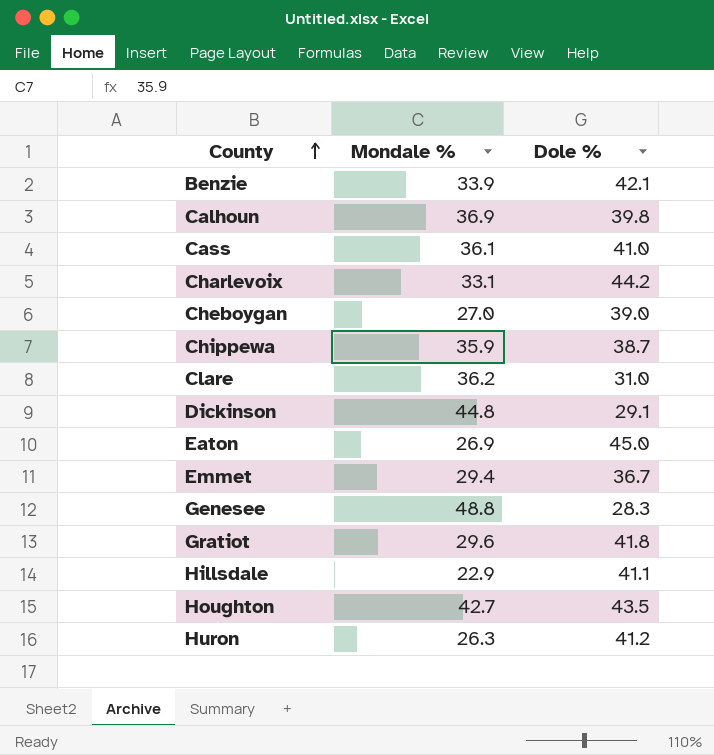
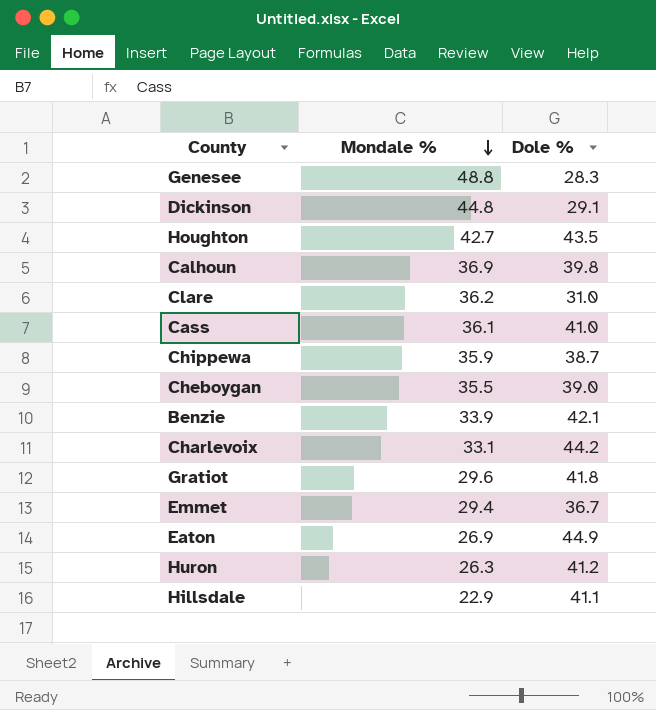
row order: County ascending -> Mondale % descending
Cheboygan | Mondale %: 27.0 -> 35.5
Eaton | Dole %: 45.0 -> 44.9

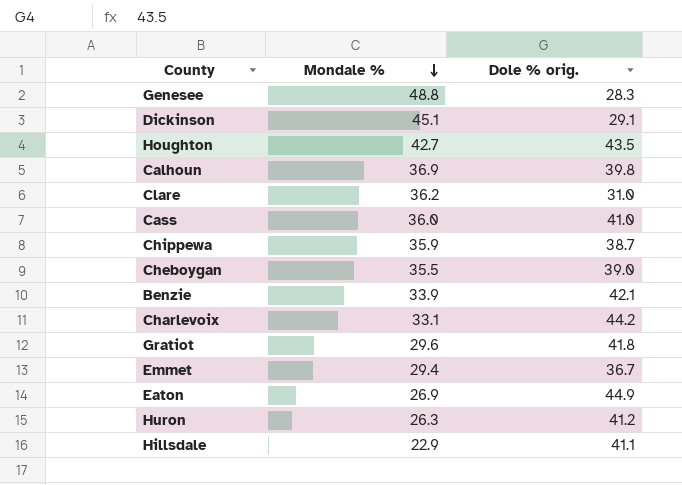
column name: Dole % -> Dole % orig.
Dickinson | Mondale %: 44.8 -> 45.1
Cass | Mondale %: 36.1 -> 36.0

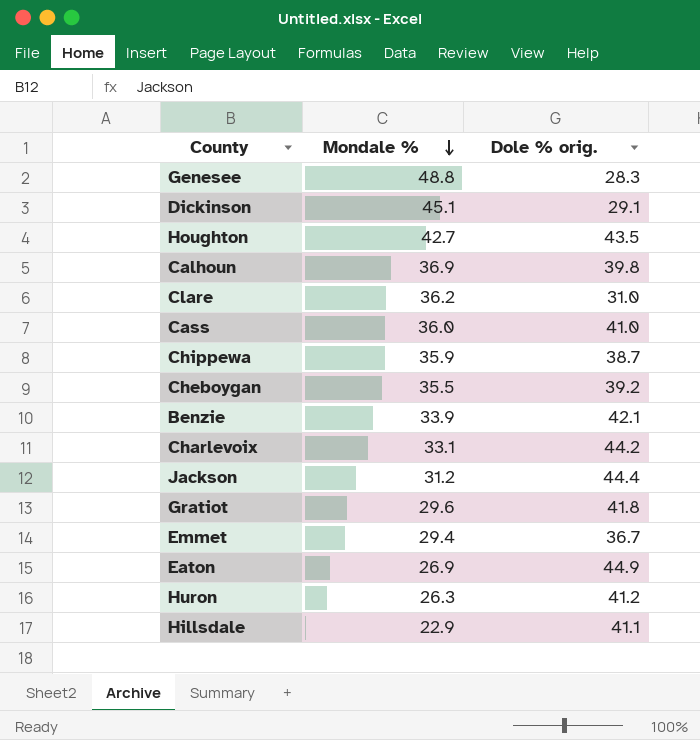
Cheboygan | Dole % orig.: 39.0 -> 39.2
row Jackson: none -> 31.2 | 44.4

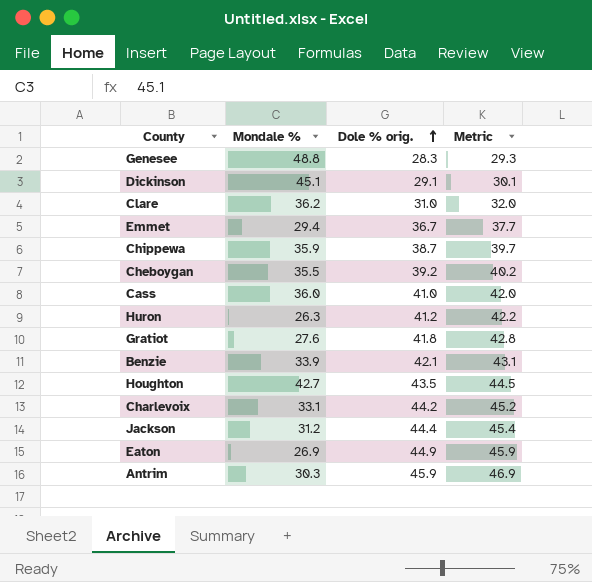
row order: Mondale % descending -> Dole % orig. ascending
column Metric | formula: none -> [Dole % orig.] + 1
row Calhoun: 36.9 | 39.8 -> none
row Hillsdale: 22.9 | 41.1 -> none
Gratiot | Mondale %: 29.6 -> 27.6
row Antrim: none -> 30.3 | 45.9 | 46.9

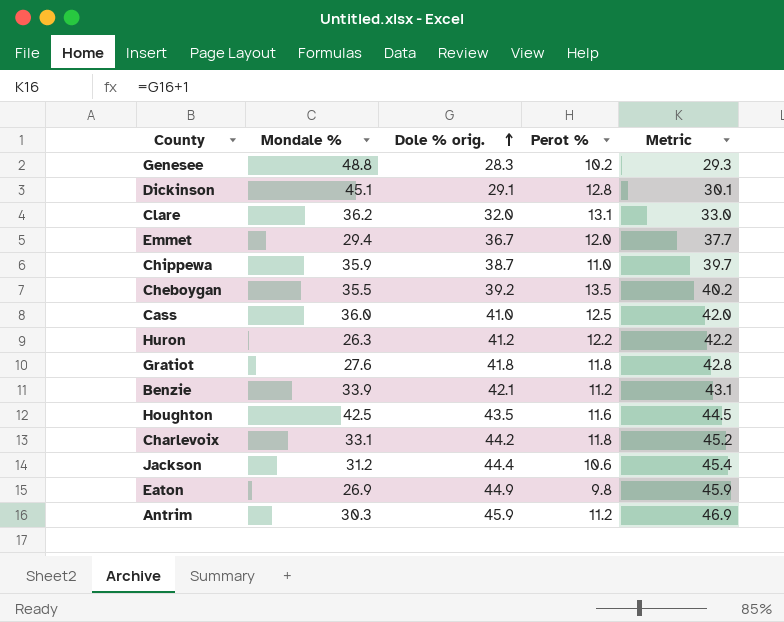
column Perot % | position: none -> 4
Clare | Dole % orig.: 31.0 -> 32.0
Clare | Metric: 32.0 -> 33.0
Houghton | Mondale %: 42.7 -> 42.5

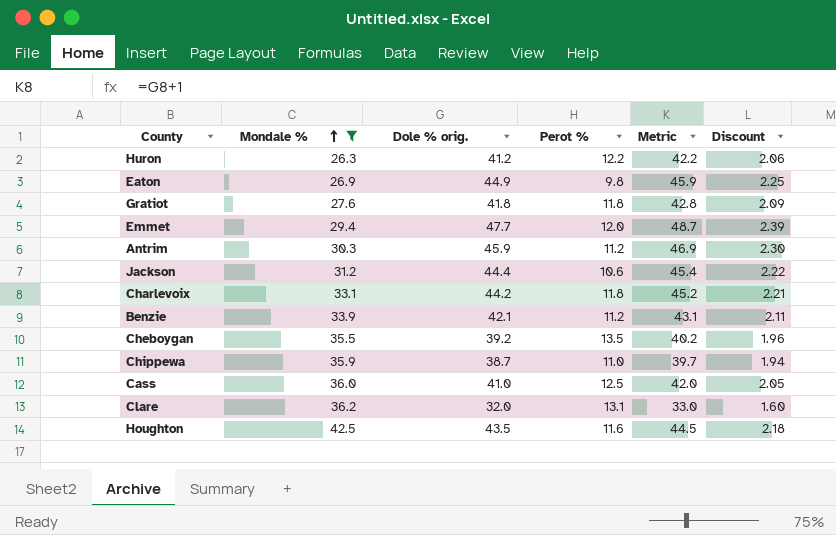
filter: none -> Mondale % <= 42.5
row order: Dole % orig. ascending -> Mondale % ascending
column Discount | formula: none -> [Dole % orig.] * 0.05
Emmet | Dole % orig.: 36.7 -> 47.7
Emmet | Metric: 37.7 -> 48.7

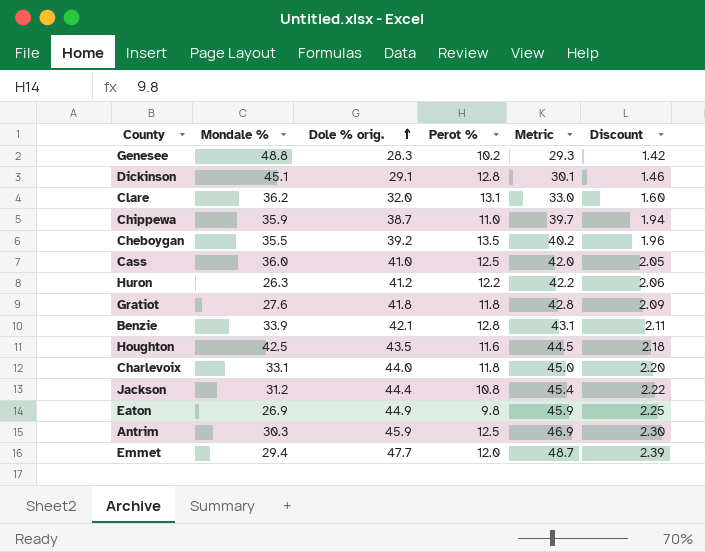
filter: Mondale % <= 42.5 -> none
row order: Mondale % ascending -> Dole % orig. ascending
Benzie | Perot %: 11.2 -> 12.8
Charlevoix | Dole % orig.: 44.2 -> 44.0
Charlevoix | Metric: 45.2 -> 45.0
Charlevoix | Discount: 2.21 -> 2.20
Jackson | Perot %: 10.6 -> 10.8
Antrim | Perot %: 11.2 -> 12.5

